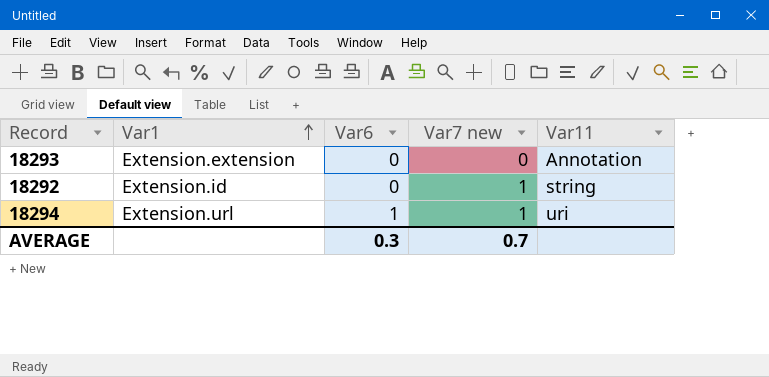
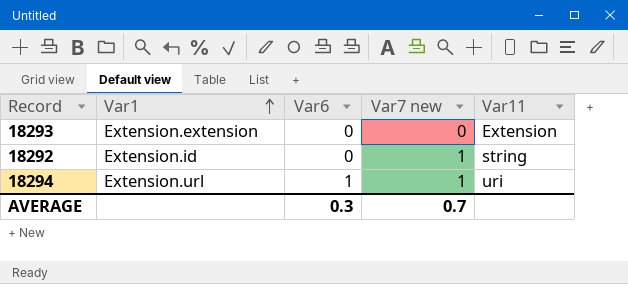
18293 | Var11: Annotation -> Extension

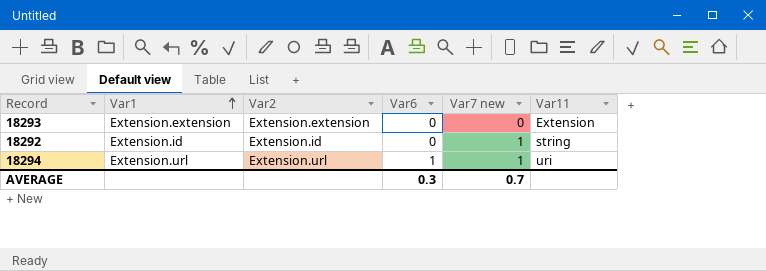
column Var2 | position: none -> 3

